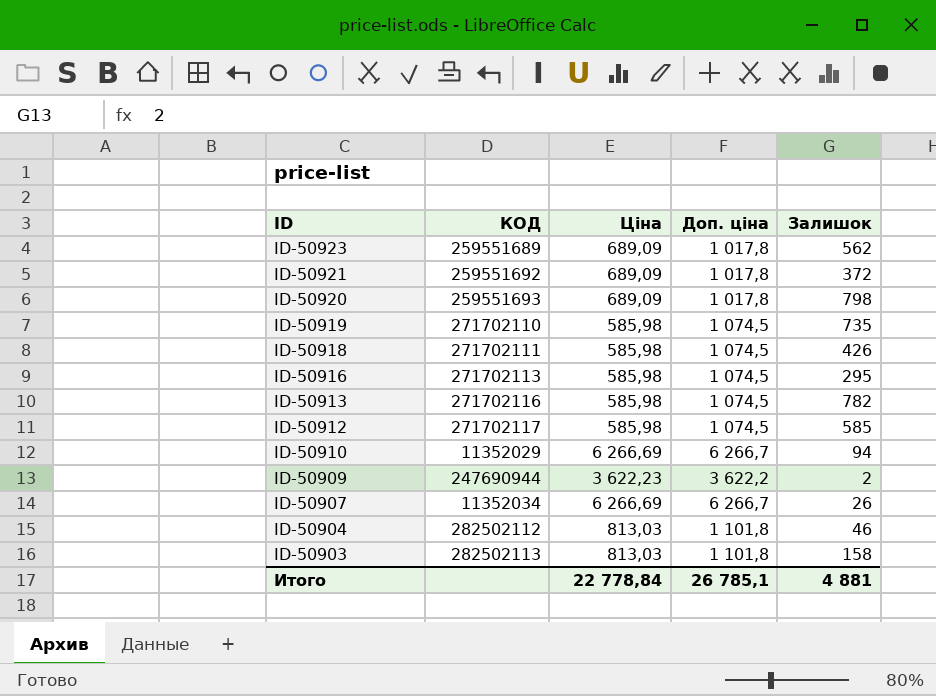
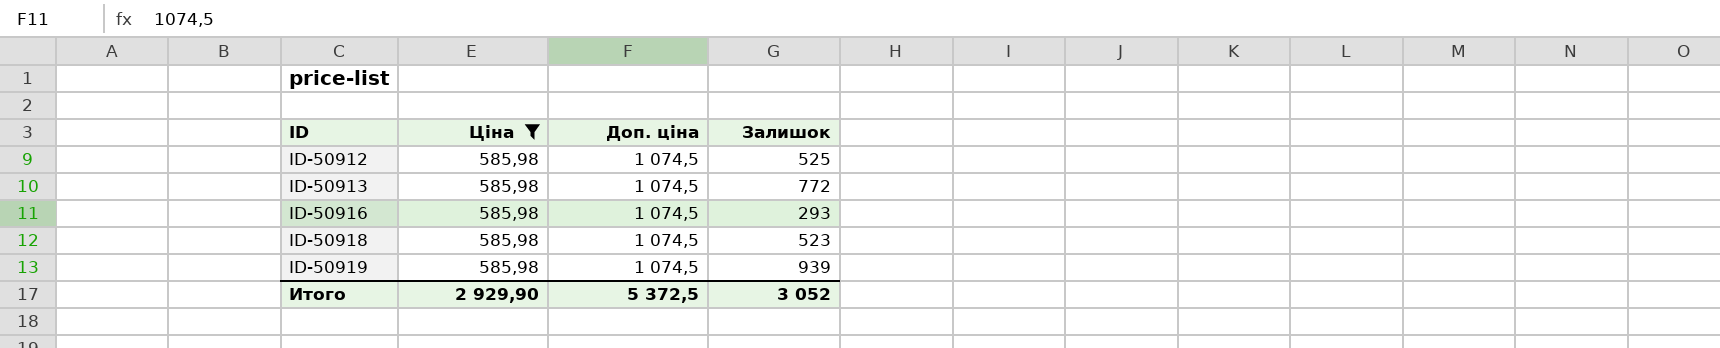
filter: none -> Ціна = 585,98
row order: ID descending -> ID ascending
column КОД | position: 2 -> none
ID-50912 | Залишок: 585 -> 525
ID-50913 | Залишок: 782 -> 772
ID-50916 | Залишок: 295 -> 293
ID-50918 | Залишок: 426 -> 523
ID-50919 | Залишок: 735 -> 939
Итого | Ціна: 22 778,84 -> 2 929,90
Итого | Доп. ціна: 26 785,1 -> 5 372,5
Итого | Залишок: 4 881 -> 3 052

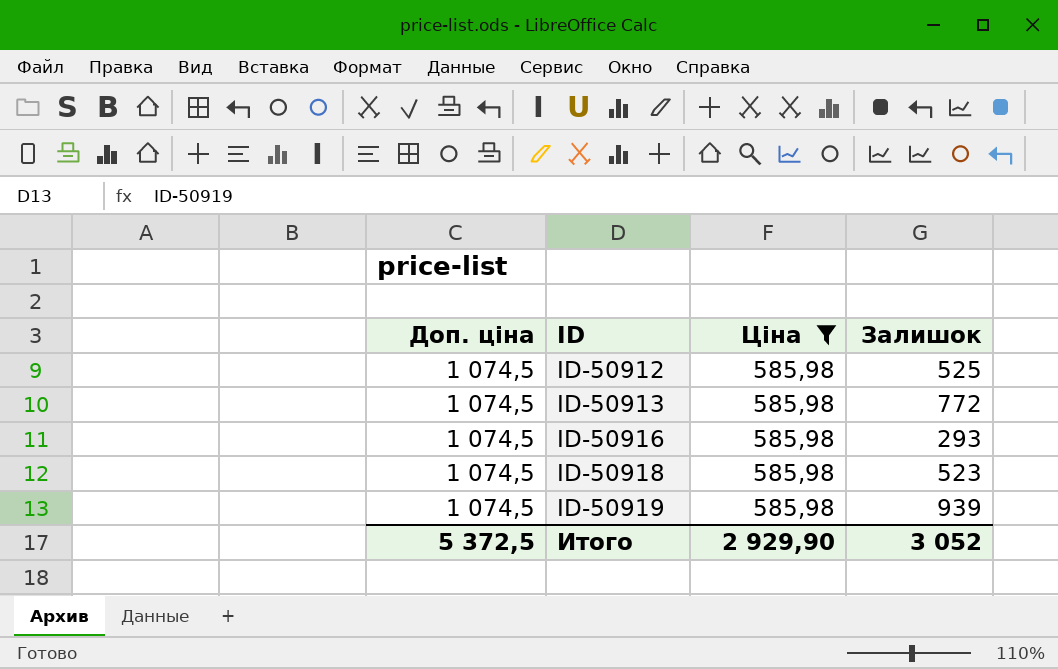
column Доп. ціна | position: 3 -> 1

